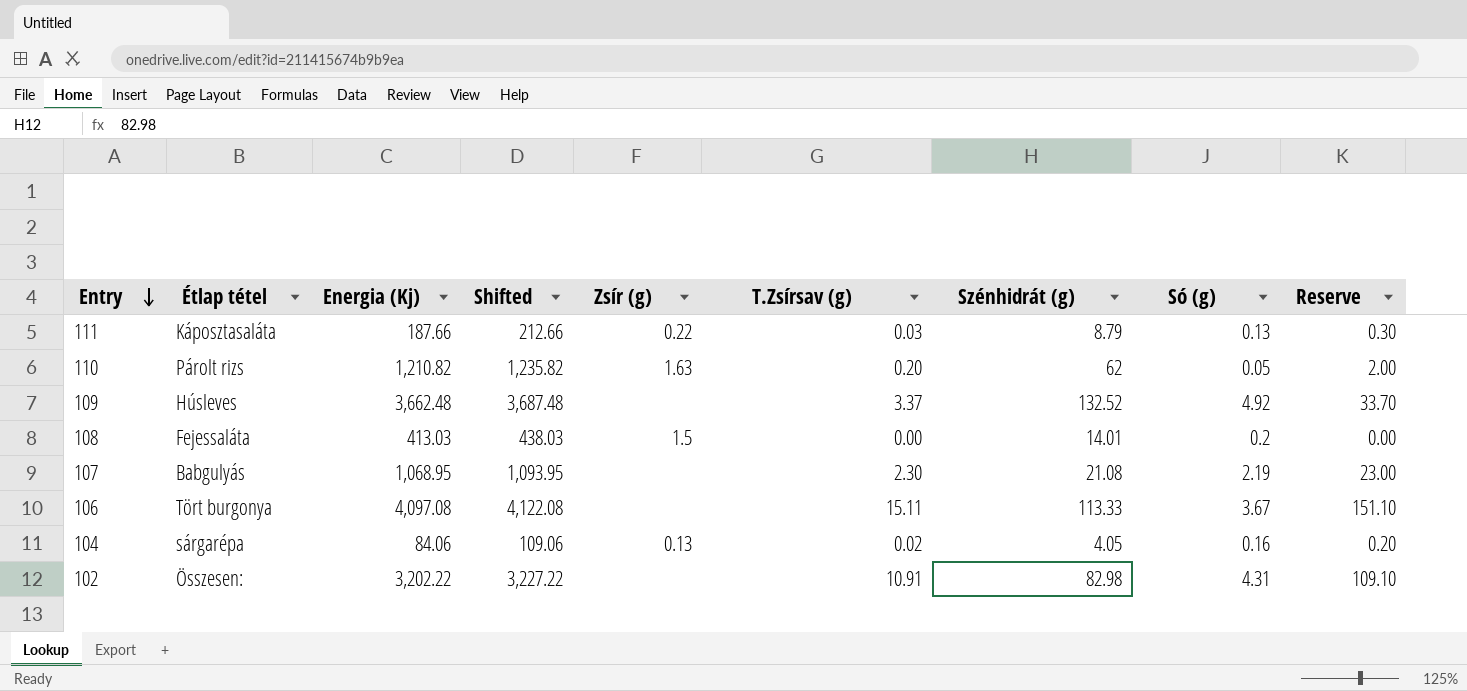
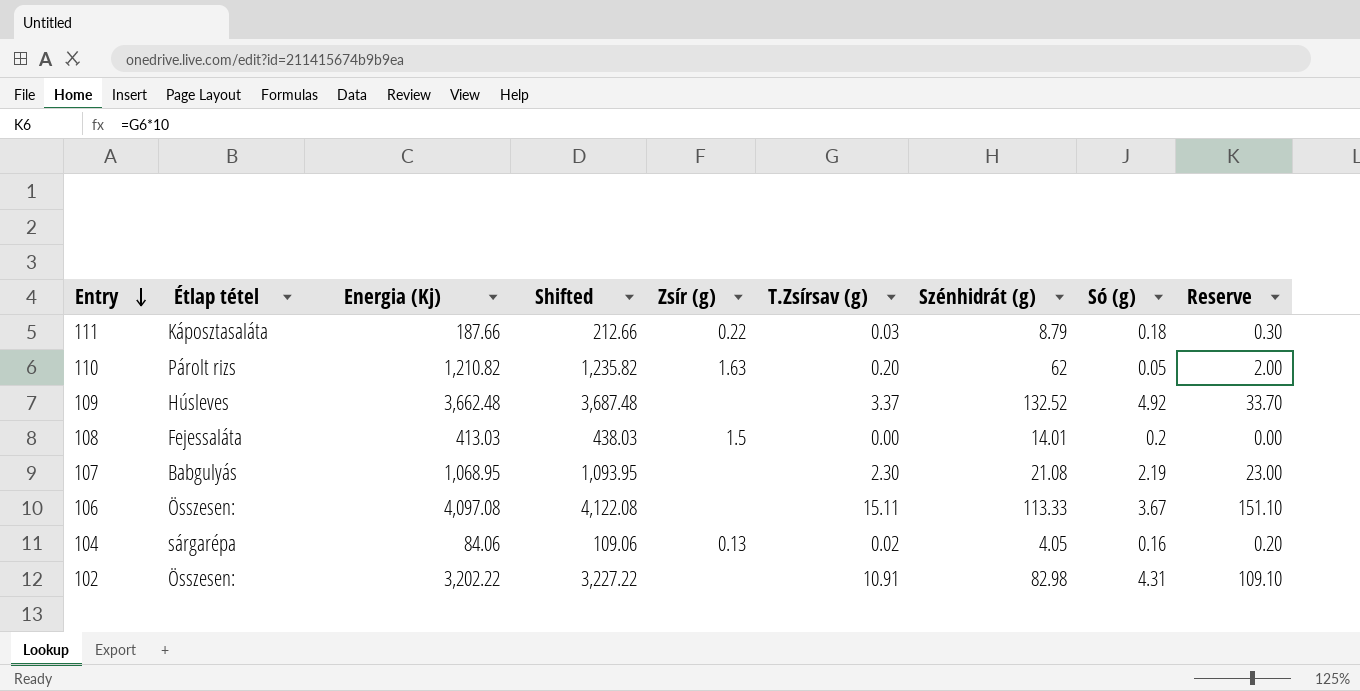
111 | Só (g): 0.13 -> 0.18
106 | Étlap tétel: Tört burgonya -> Összesen:

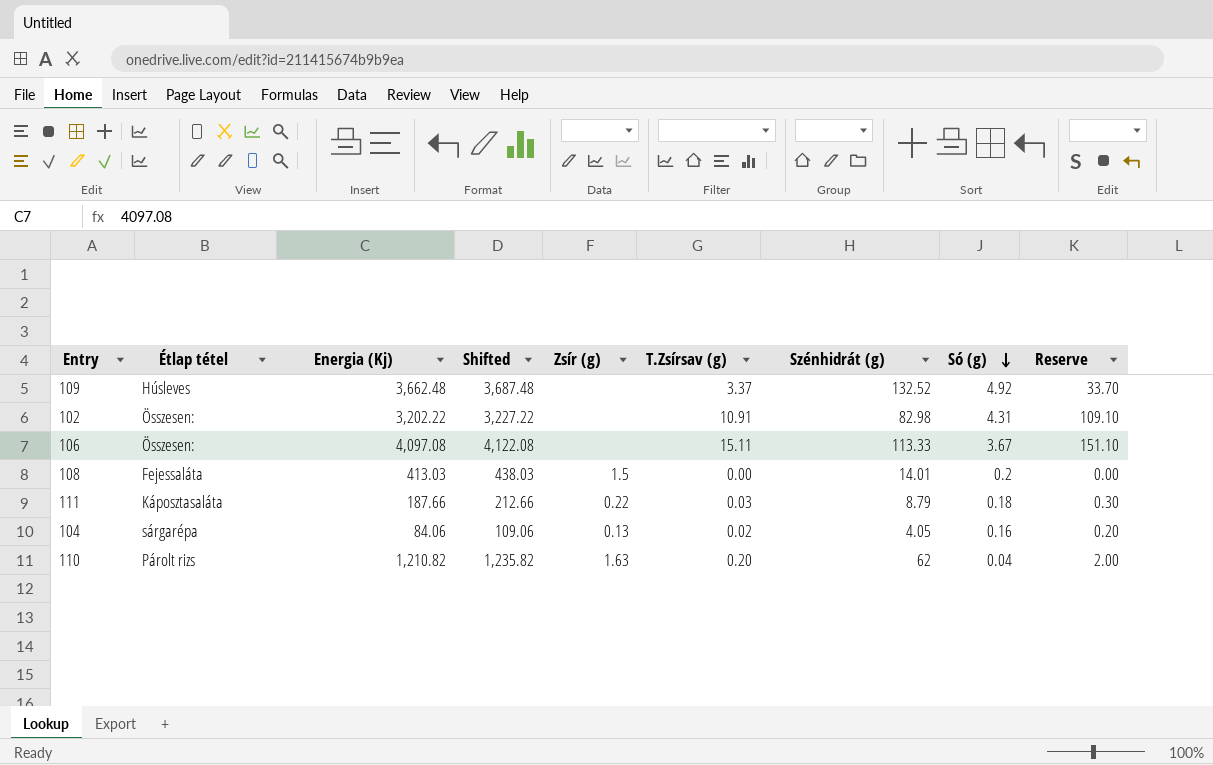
row order: Entry descending -> Só (g) descending
row 107: Babgulyás | 1,068.95 | 1,093.95 | none | 2.30 | 21.08 | 2.19 | 23.00 -> none
110 | Só (g): 0.05 -> 0.04

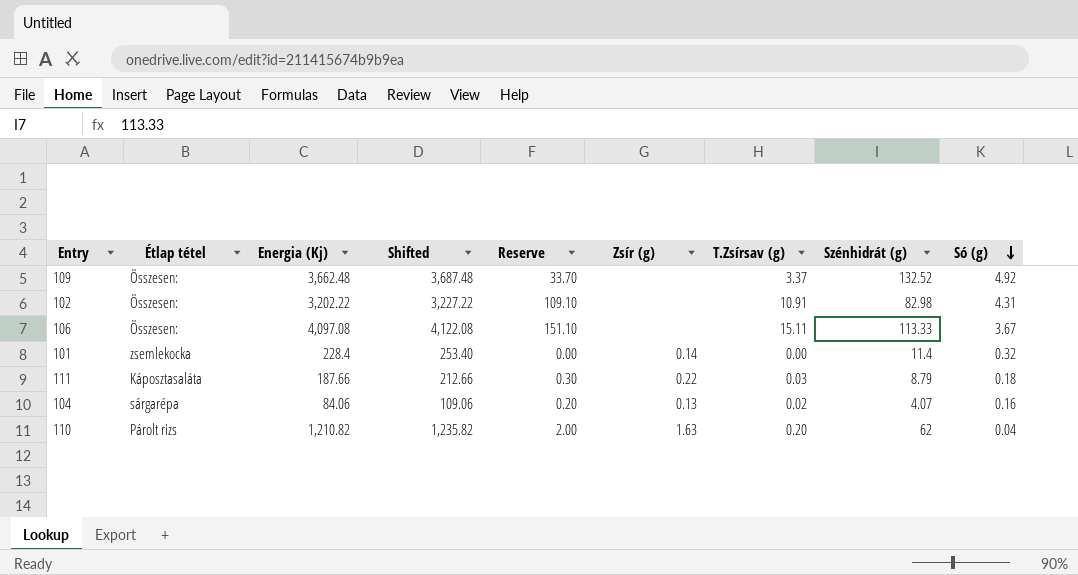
column Reserve | position: 9 -> 5
row 108: Fejessaláta | 413.03 | 438.03 | 1.5 | 0.00 | 14.01 | 0.2 | 0.00 -> none
109 | Étlap tétel: Húsleves -> Összesen:
row 101: none -> zsemlekocka | 228.4 | 253.40 | 0.00 | 0.14 | 0.00 | 11.4 | 0.32
104 | Szénhidrát (g): 4.05 -> 4.07

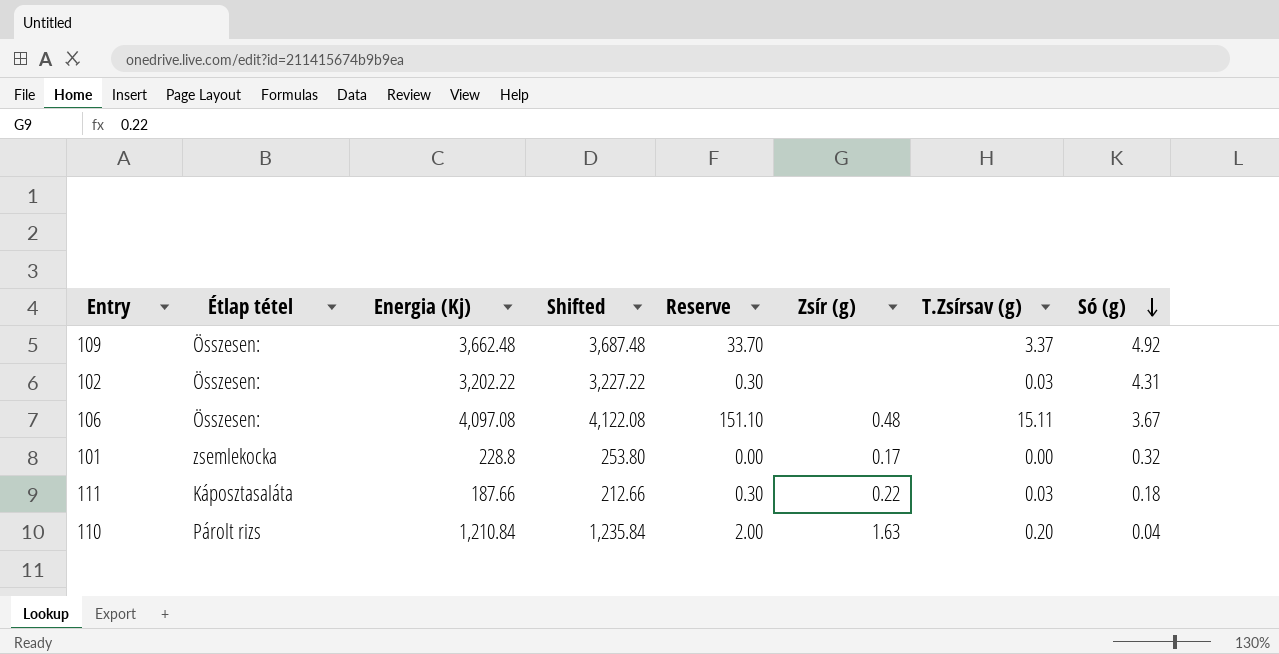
column Szénhidrát (g) | position: 8 -> none
row 104: sárgarépa | 84.06 | 109.06 | 0.20 | 0.13 | 0.02 | 4.07 | 0.16 -> none
102 | Reserve: 109.10 -> 0.30
102 | T.Zsírsav (g): 10.91 -> 0.03
106 | Zsír (g): none -> 0.48
101 | Energia (Kj): 228.4 -> 228.8
101 | Shifted: 253.40 -> 253.80
101 | Zsír (g): 0.14 -> 0.17
110 | Energia (Kj): 1,210.82 -> 1,210.84
110 | Shifted: 1,235.82 -> 1,235.84

